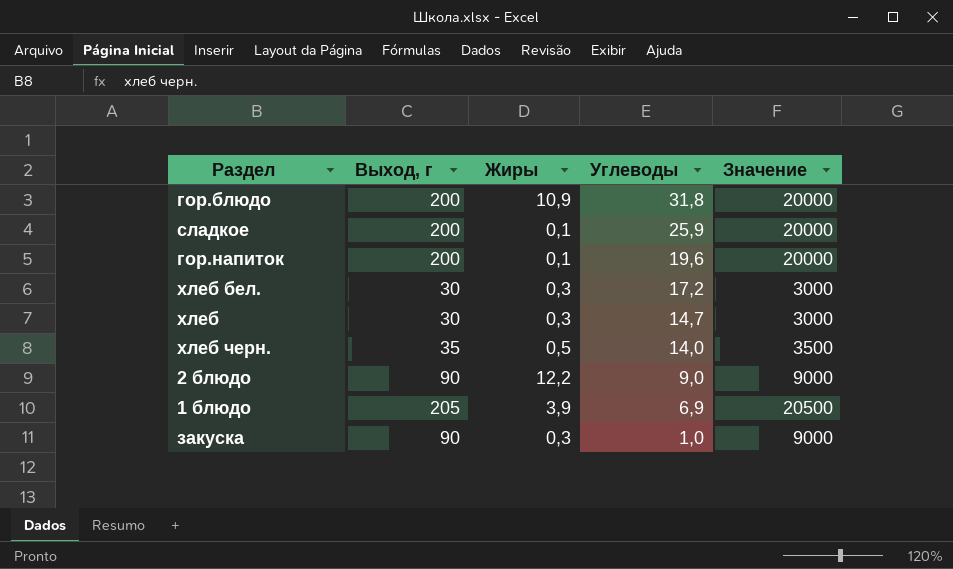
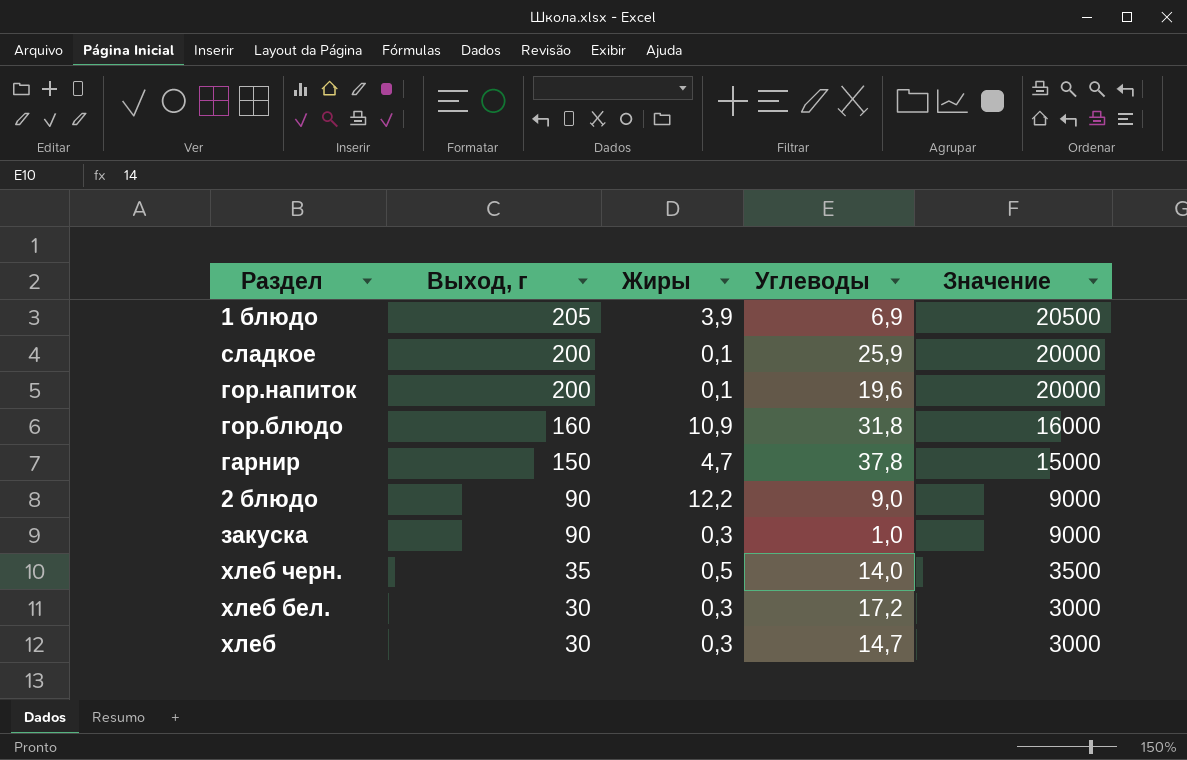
row order: Углеводы descending -> Выход, г descending
гор.блюдо | Выход, г: 200 -> 160
гор.блюдо | Значение: 20000 -> 16000
row гарнир: none -> 150 | 4,7 | 37,8 | 15000

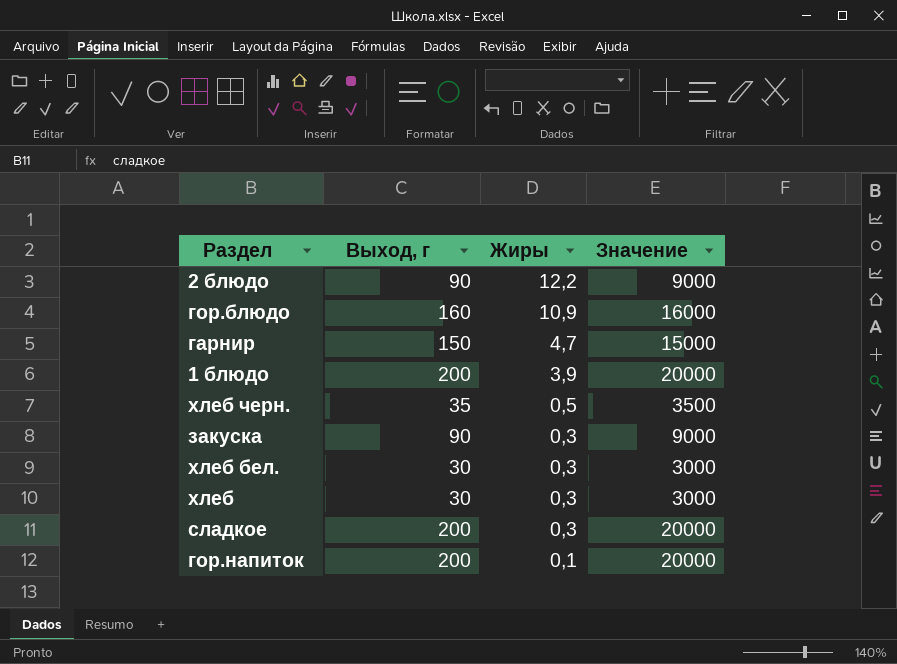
row order: Выход, г descending -> Жиры descending
column Углеводы | position: 4 -> none
1 блюдо | Выход, г: 205 -> 200
1 блюдо | Значение: 20500 -> 20000
сладкое | Жиры: 0,1 -> 0,3

